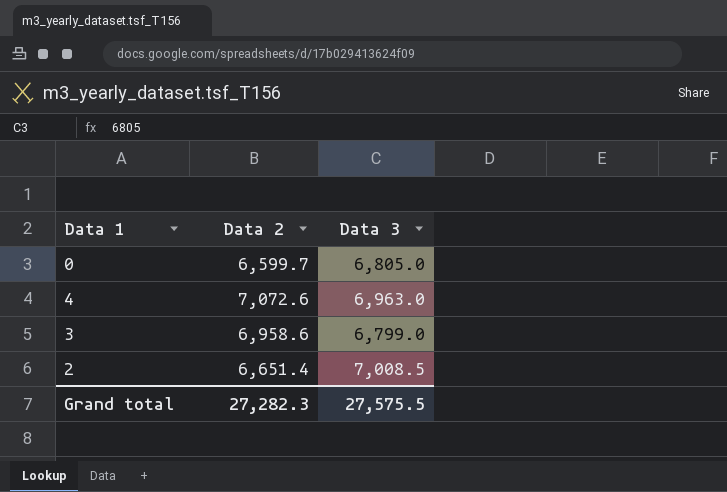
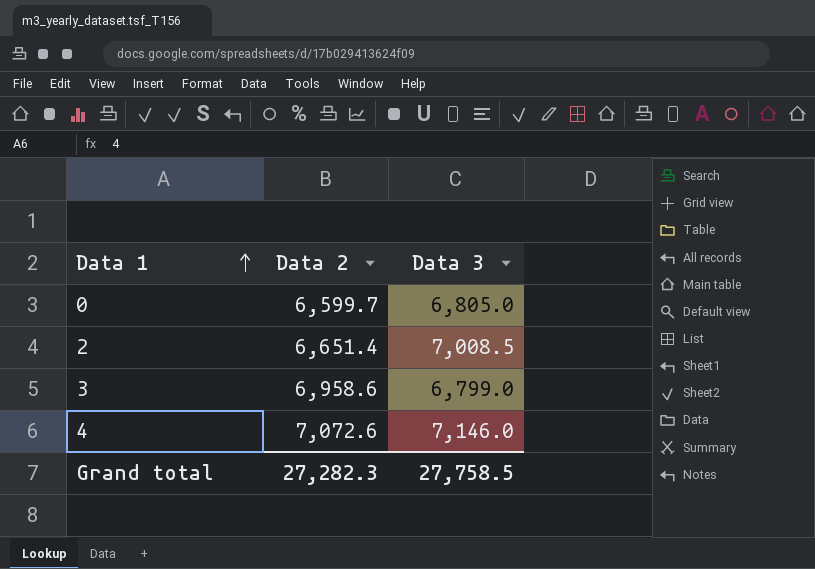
row order: none -> Data 1 ascending
4 | Data 3: 6,963.0 -> 7,146.0
Grand total | Data 3: 27,575.5 -> 27,758.5

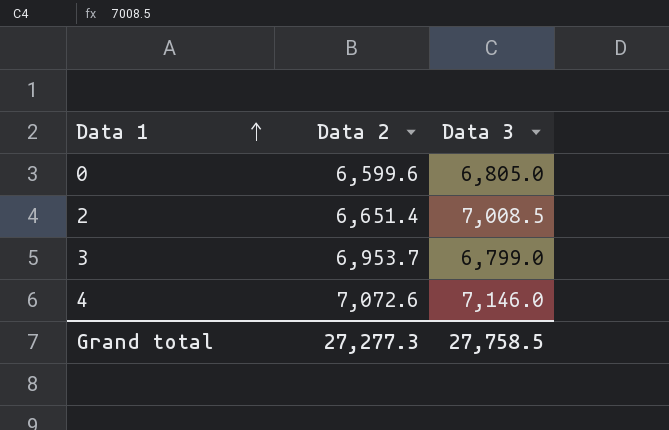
0 | Data 2: 6,599.7 -> 6,599.6
3 | Data 2: 6,958.6 -> 6,953.7
Grand total | Data 2: 27,282.3 -> 27,277.3

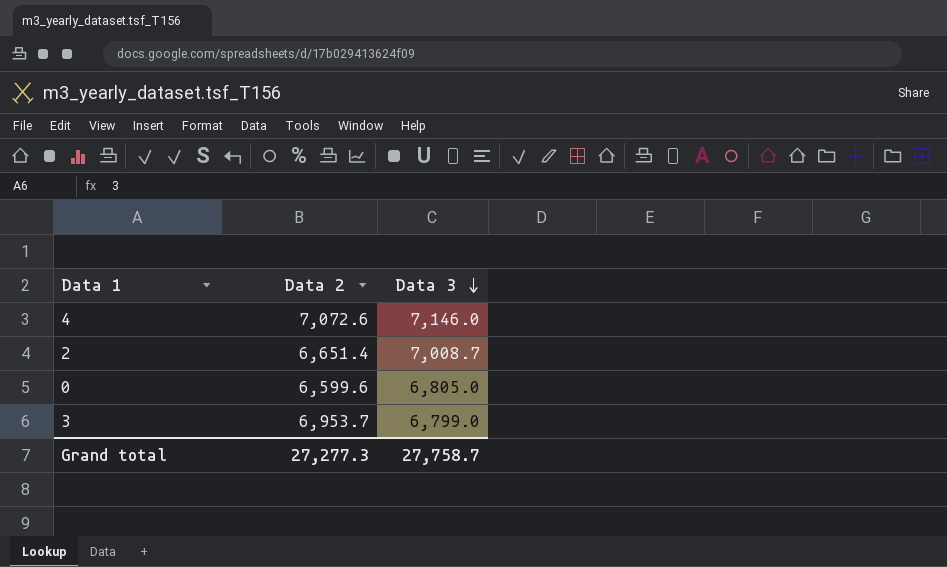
row order: Data 1 ascending -> Data 3 descending
2 | Data 3: 7,008.5 -> 7,008.7
Grand total | Data 3: 27,758.5 -> 27,758.7

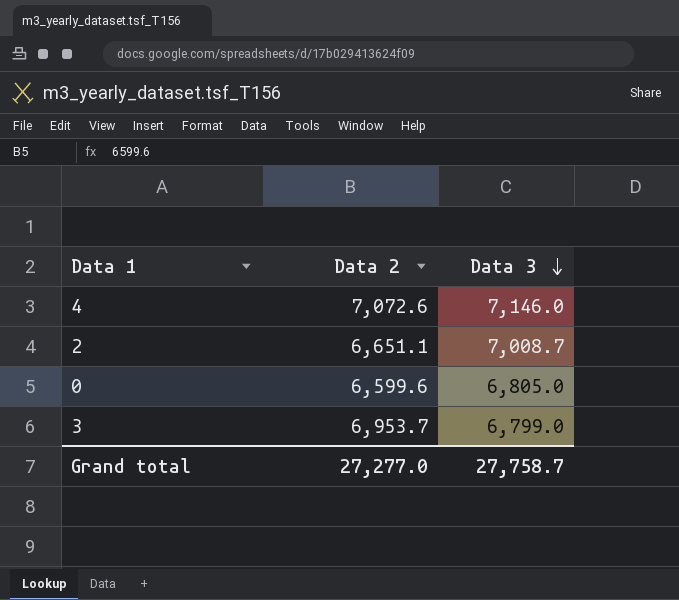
2 | Data 2: 6,651.4 -> 6,651.1
Grand total | Data 2: 27,277.3 -> 27,277.0

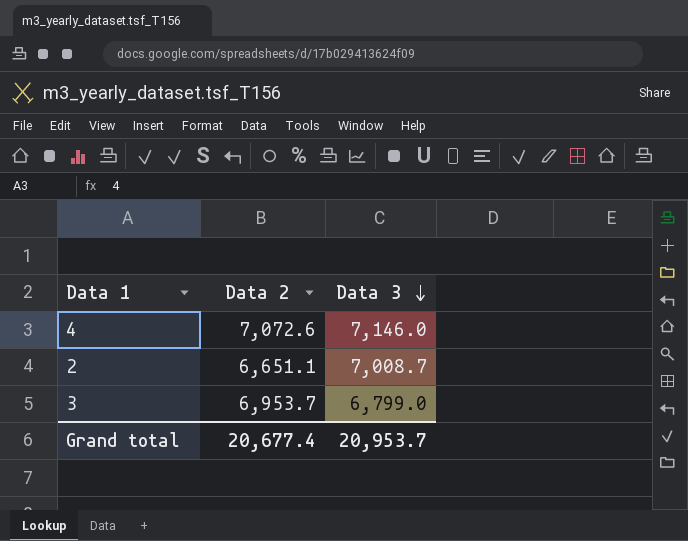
row 0: 6,599.6 | 6,805.0 -> none
Grand total | Data 2: 27,277.0 -> 20,677.4
Grand total | Data 3: 27,758.7 -> 20,953.7

